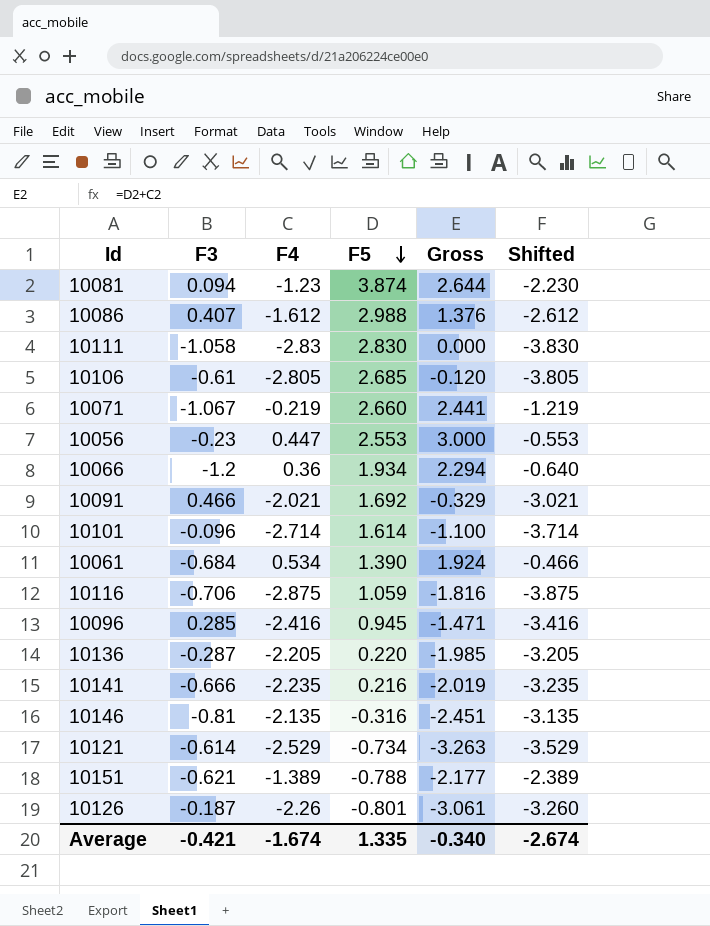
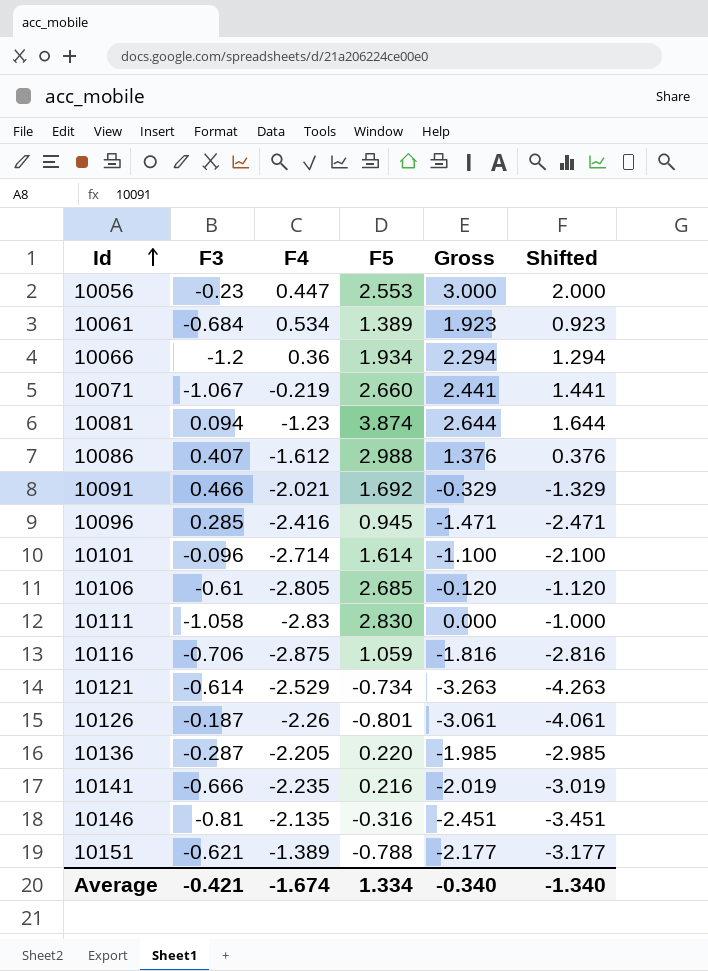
row order: F5 descending -> Id ascending
column Shifted | formula: [F4] - 1 -> [Gross] - 1
10061 | F5: 1.390 -> 1.389
10061 | Gross: 1.924 -> 1.923
Average | F5: 1.335 -> 1.334
Average | Shifted: -2.674 -> -1.340

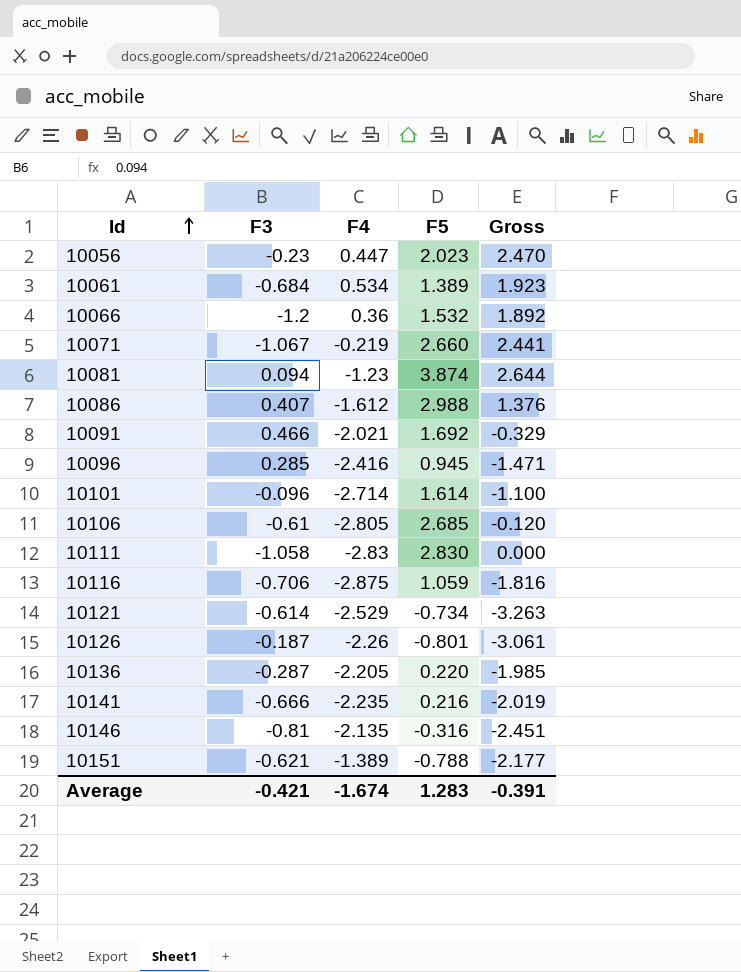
column Shifted | formula: [Gross] - 1 -> none
10056 | F5: 2.553 -> 2.023
10056 | Gross: 3.000 -> 2.470
10066 | F5: 1.934 -> 1.532
10066 | Gross: 2.294 -> 1.892
Average | F5: 1.334 -> 1.283
Average | Gross: -0.340 -> -0.391

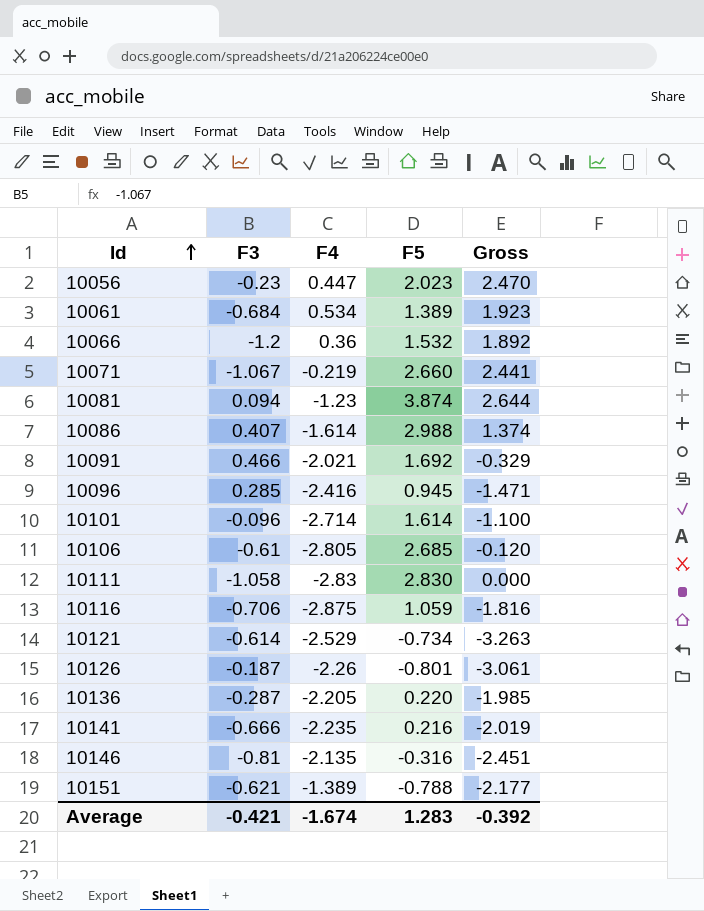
10086 | F4: -1.612 -> -1.614
10086 | Gross: 1.376 -> 1.374
Average | Gross: -0.391 -> -0.392

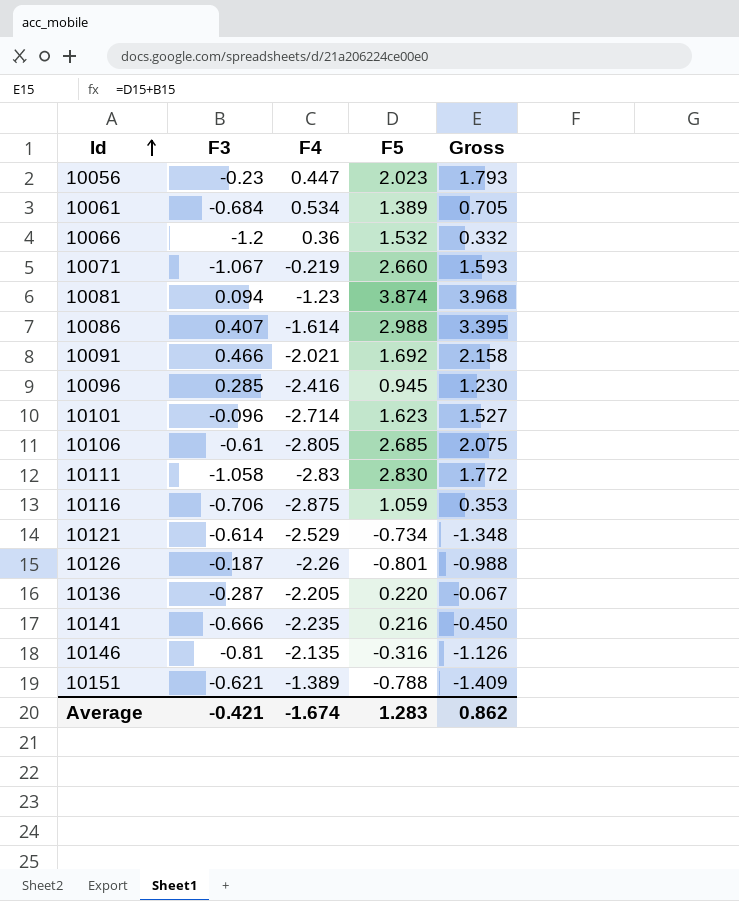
column Gross | formula: [F4] + [F5] -> [F3] + [F5]
10101 | F5: 1.614 -> 1.623
Average | Gross: -0.392 -> 0.862

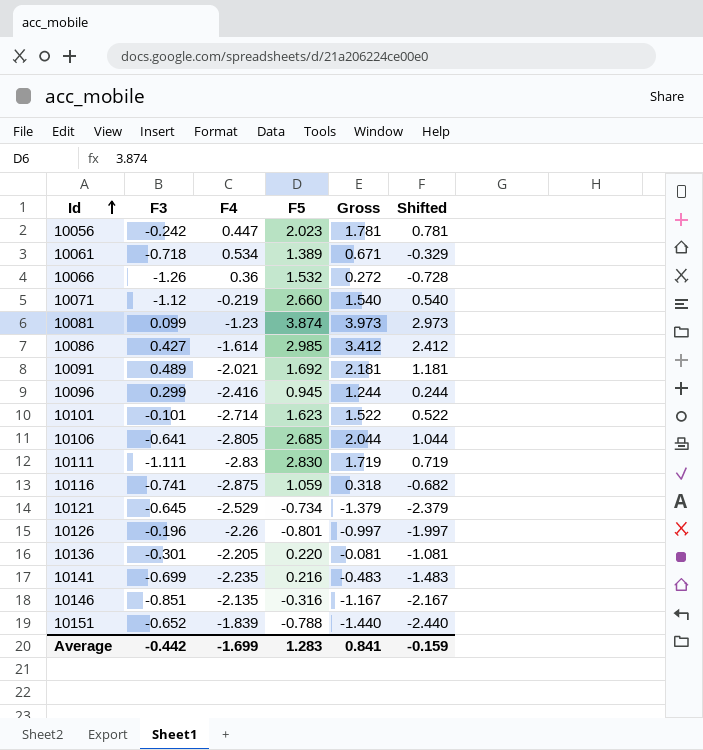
column Shifted | formula: none -> [Gross] - 1
10056 | F3: -0.23 -> -0.242
10056 | Gross: 1.793 -> 1.781
10061 | F3: -0.684 -> -0.718
10061 | Gross: 0.705 -> 0.671
10066 | F3: -1.2 -> -1.26
10066 | Gross: 0.332 -> 0.272
10071 | F3: -1.067 -> -1.12
10071 | Gross: 1.593 -> 1.540
10081 | F3: 0.094 -> 0.099
10081 | Gross: 3.968 -> 3.973
10086 | F3: 0.407 -> 0.427
10086 | F5: 2.988 -> 2.985
10086 | Gross: 3.395 -> 3.412
10091 | F3: 0.466 -> 0.489
10091 | Gross: 2.158 -> 2.181
10096 | F3: 0.285 -> 0.299
10096 | Gross: 1.230 -> 1.244
10101 | F3: -0.096 -> -0.101
10101 | Gross: 1.527 -> 1.522
10106 | F3: -0.61 -> -0.641
10106 | Gross: 2.075 -> 2.044
10111 | F3: -1.058 -> -1.111
10111 | Gross: 1.772 -> 1.719
10116 | F3: -0.706 -> -0.741
10116 | Gross: 0.353 -> 0.318
10121 | F3: -0.614 -> -0.645
10121 | Gross: -1.348 -> -1.379
10126 | F3: -0.187 -> -0.196
10126 | Gross: -0.988 -> -0.997
10136 | F3: -0.287 -> -0.301
10136 | Gross: -0.067 -> -0.081
10141 | F3: -0.666 -> -0.699
10141 | Gross: -0.450 -> -0.483
10146 | F3: -0.81 -> -0.851
10146 | Gross: -1.126 -> -1.167
10151 | F3: -0.621 -> -0.652
10151 | F4: -1.389 -> -1.839
10151 | Gross: -1.409 -> -1.440
Average | F3: -0.421 -> -0.442
Average | F4: -1.674 -> -1.699
Average | Gross: 0.862 -> 0.841

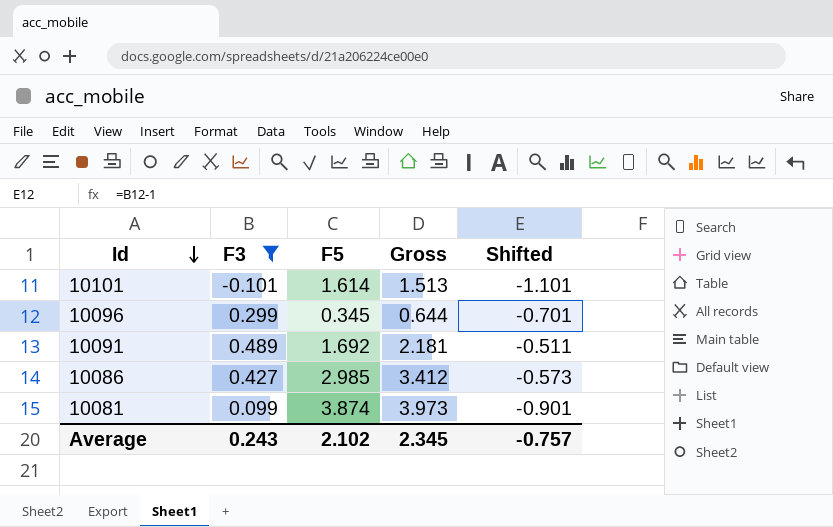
filter: none -> F3 >= -0.101
row order: Id ascending -> Id descending
column F4 | position: 3 -> none
column Shifted | formula: [Gross] - 1 -> [F3] - 1
10101 | F5: 1.623 -> 1.614
10101 | Gross: 1.522 -> 1.513
10096 | F5: 0.945 -> 0.345
10096 | Gross: 1.244 -> 0.644
Average | F3: -0.442 -> 0.243
Average | F5: 1.283 -> 2.102
Average | Gross: 0.841 -> 2.345
Average | Shifted: -0.159 -> -0.757

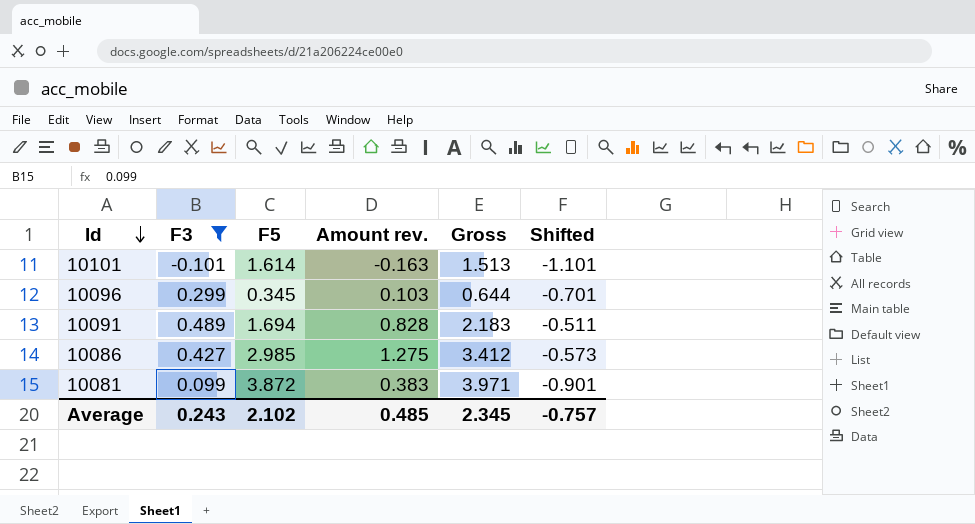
column Amount rev. | formula: none -> [F3] * [F5]
10091 | F5: 1.692 -> 1.694
10091 | Gross: 2.181 -> 2.183
10081 | F5: 3.874 -> 3.872
10081 | Gross: 3.973 -> 3.971

